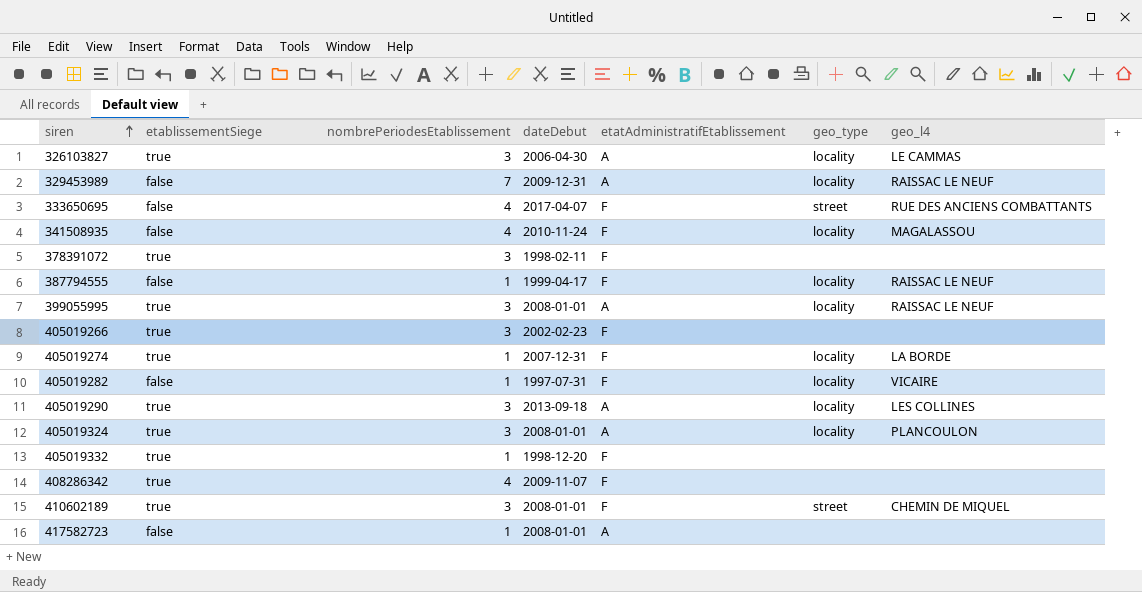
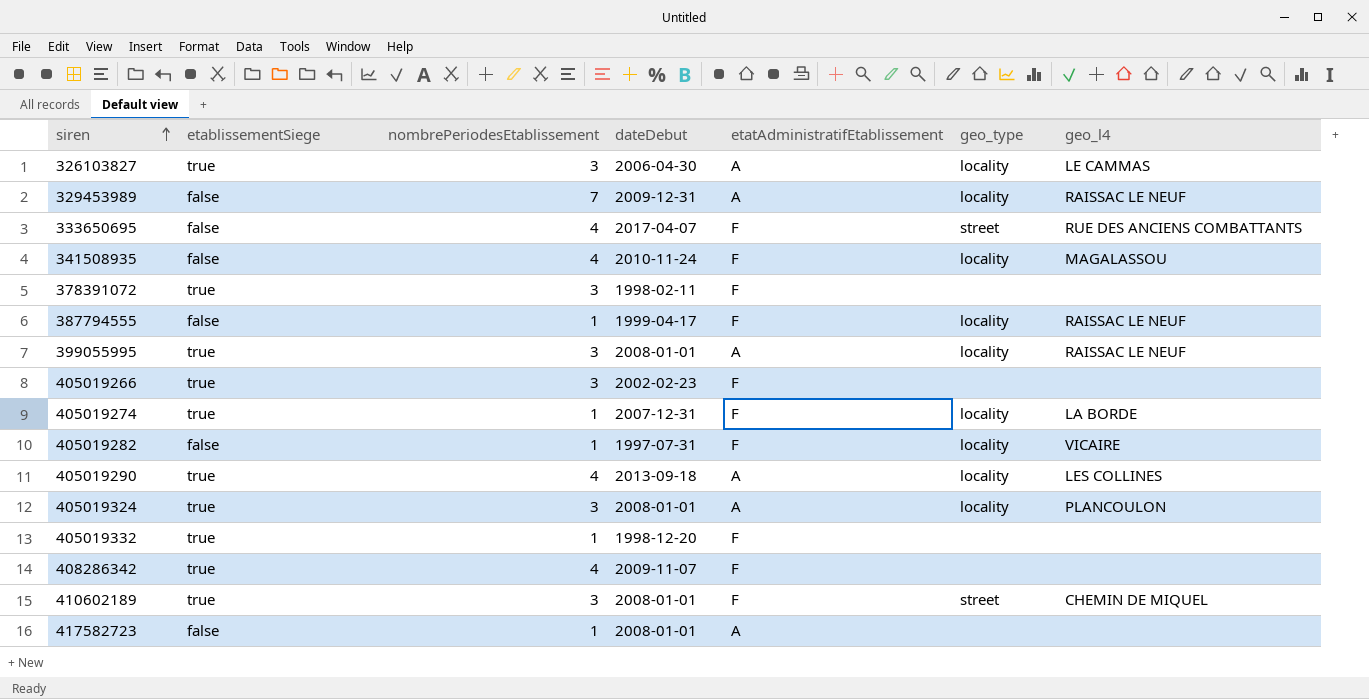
405019290 | nombrePeriodesEtablissement: 3 -> 4

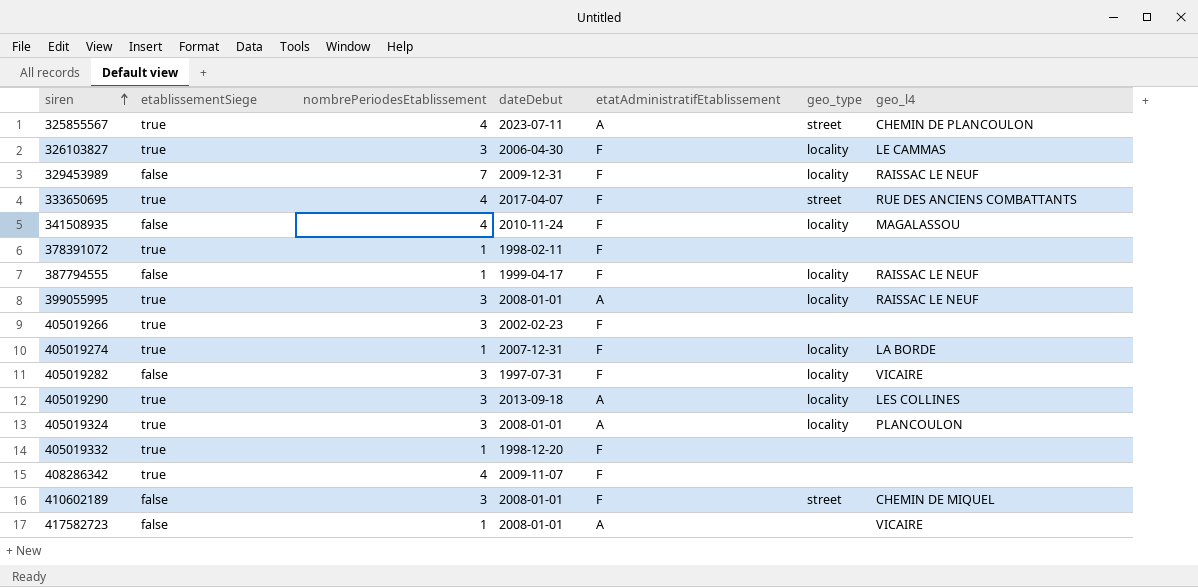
row 325855567: none -> true | 4 | 2023-07-11 | A | street | CHEMIN DE PLANCOULON
326103827 | etatAdministratifEtablissement: A -> F
329453989 | etatAdministratifEtablissement: A -> F
333650695 | etablissementSiege: false -> true
378391072 | nombrePeriodesEtablissement: 3 -> 1
405019282 | nombrePeriodesEtablissement: 1 -> 3
405019290 | nombrePeriodesEtablissement: 4 -> 3
410602189 | etablissementSiege: true -> false
417582723 | geo_l4: none -> VICAIRE

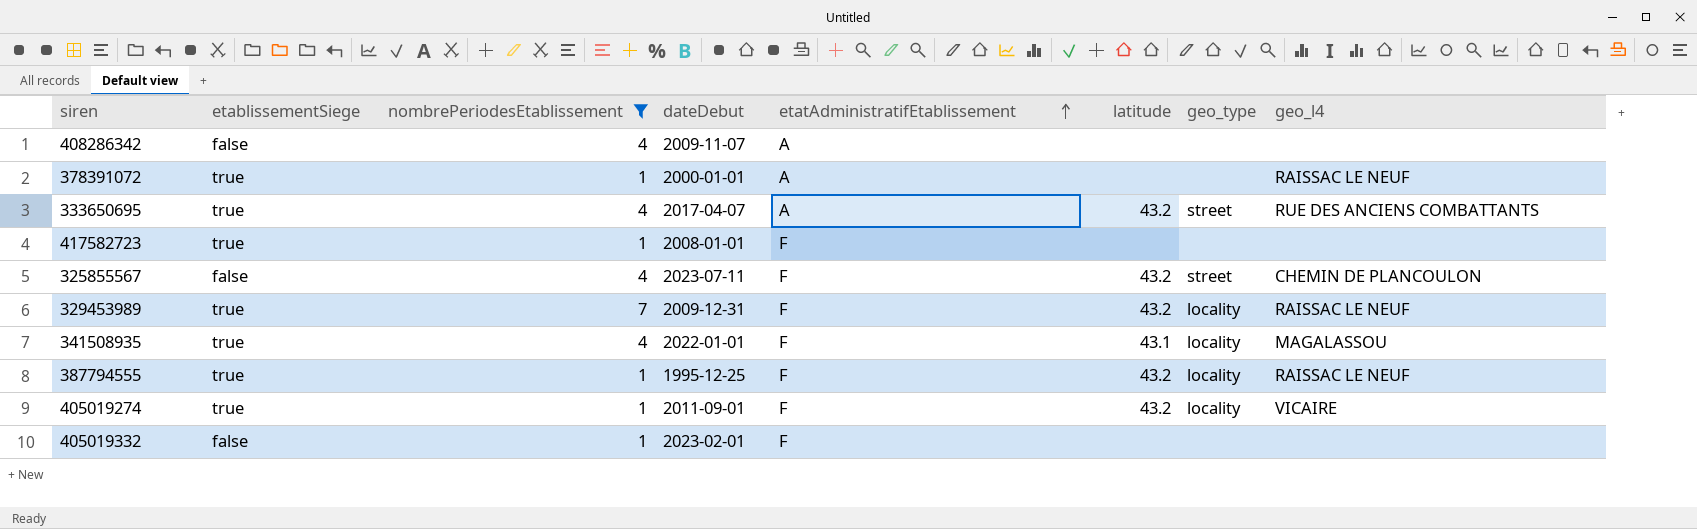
filter: none -> nombrePeriodesEtablissement != 3
row order: siren ascending -> etatAdministratifEtablissement ascending
column latitude | position: none -> 6
408286342 | etablissementSiege: true -> false
408286342 | etatAdministratifEtablissement: F -> A
378391072 | dateDebut: 1998-02-11 -> 2000-01-01
378391072 | etatAdministratifEtablissement: F -> A
378391072 | geo_l4: none -> RAISSAC LE NEUF
333650695 | etatAdministratifEtablissement: F -> A
417582723 | etablissementSiege: false -> true
417582723 | etatAdministratifEtablissement: A -> F
417582723 | geo_l4: VICAIRE -> none
325855567 | etablissementSiege: true -> false
325855567 | etatAdministratifEtablissement: A -> F
329453989 | etablissementSiege: false -> true
341508935 | etablissementSiege: false -> true
341508935 | dateDebut: 2010-11-24 -> 2022-01-01
387794555 | etablissementSiege: false -> true
387794555 | dateDebut: 1999-04-17 -> 1995-12-25
405019274 | dateDebut: 2007-12-31 -> 2011-09-01
405019274 | geo_l4: LA BORDE -> VICAIRE
405019332 | etablissementSiege: true -> false
405019332 | dateDebut: 1998-12-20 -> 2023-02-01

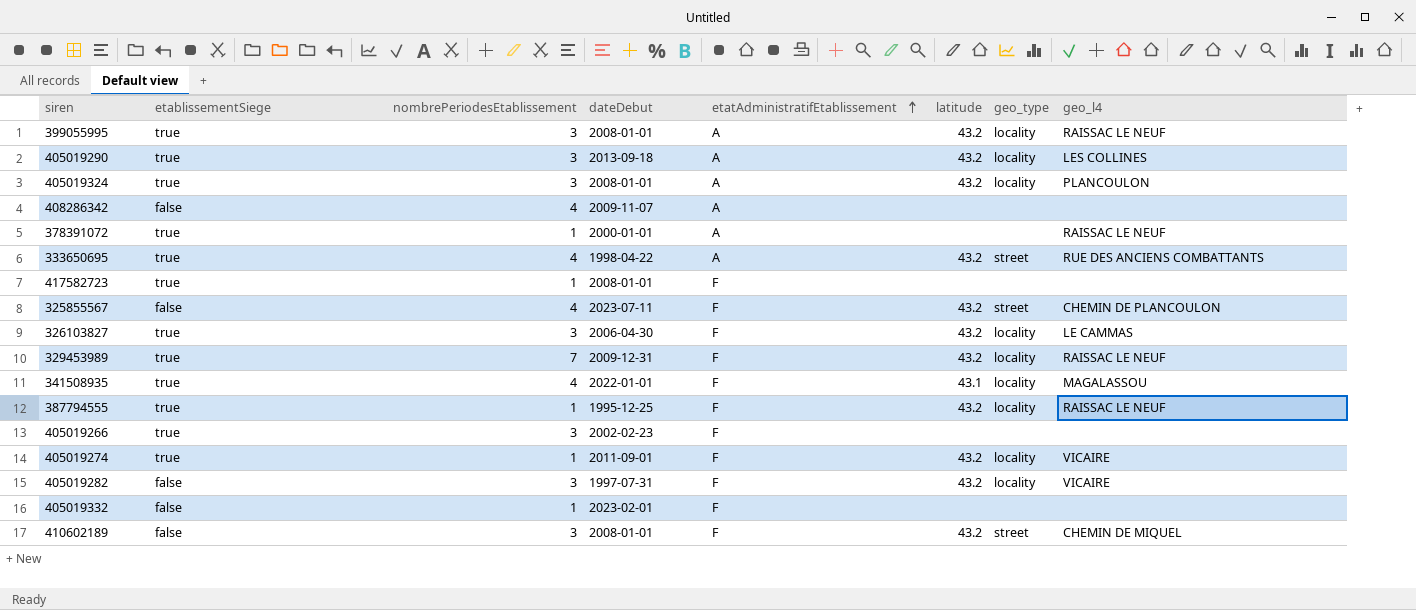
filter: nombrePeriodesEtablissement != 3 -> none
333650695 | dateDebut: 2017-04-07 -> 1998-04-22

